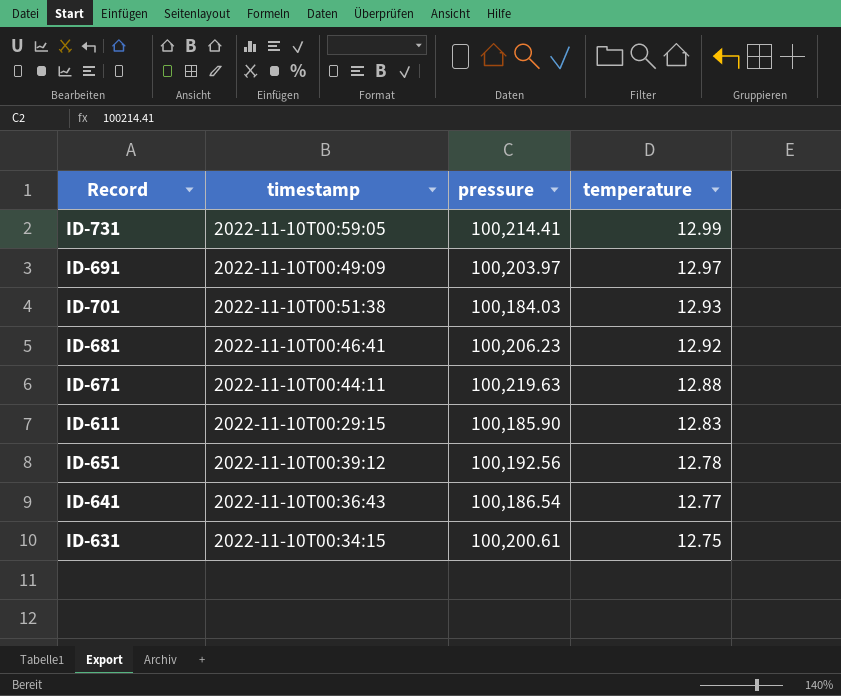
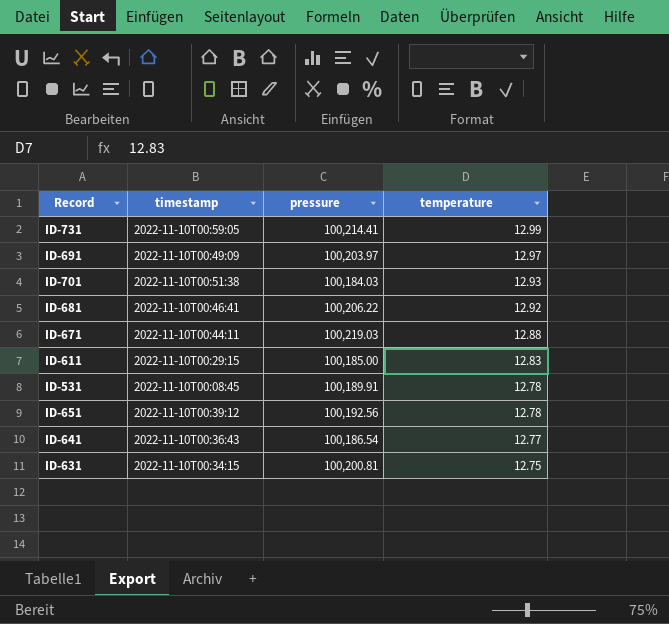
ID-681 | pressure: 100,206.23 -> 100,206.22
ID-671 | pressure: 100,219.63 -> 100,219.03
ID-611 | pressure: 100,185.90 -> 100,185.00
row ID-531: none -> 2022-11-10T00:08:45 | 100,189.91 | 12.78
ID-631 | pressure: 100,200.61 -> 100,200.81

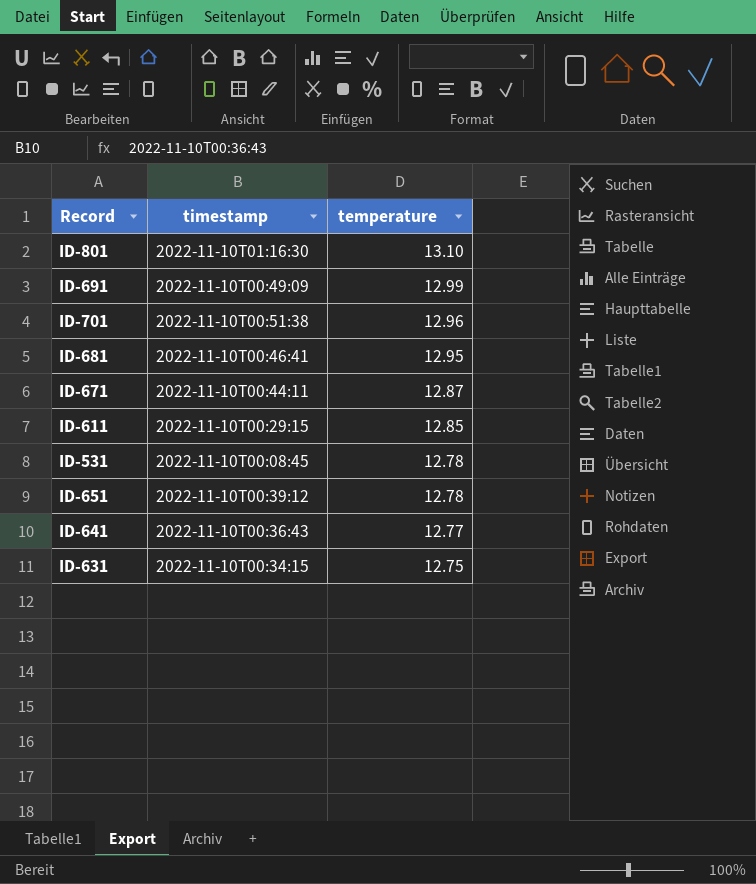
column pressure | position: 3 -> none
row ID-731: 2022-11-10T00:59:05 | 100,214.41 | 12.99 -> none
row ID-801: none -> 2022-11-10T01:16:30 | 13.10
ID-691 | temperature: 12.97 -> 12.99
ID-701 | temperature: 12.93 -> 12.96
ID-681 | temperature: 12.92 -> 12.95
ID-671 | temperature: 12.88 -> 12.87
ID-611 | temperature: 12.83 -> 12.85

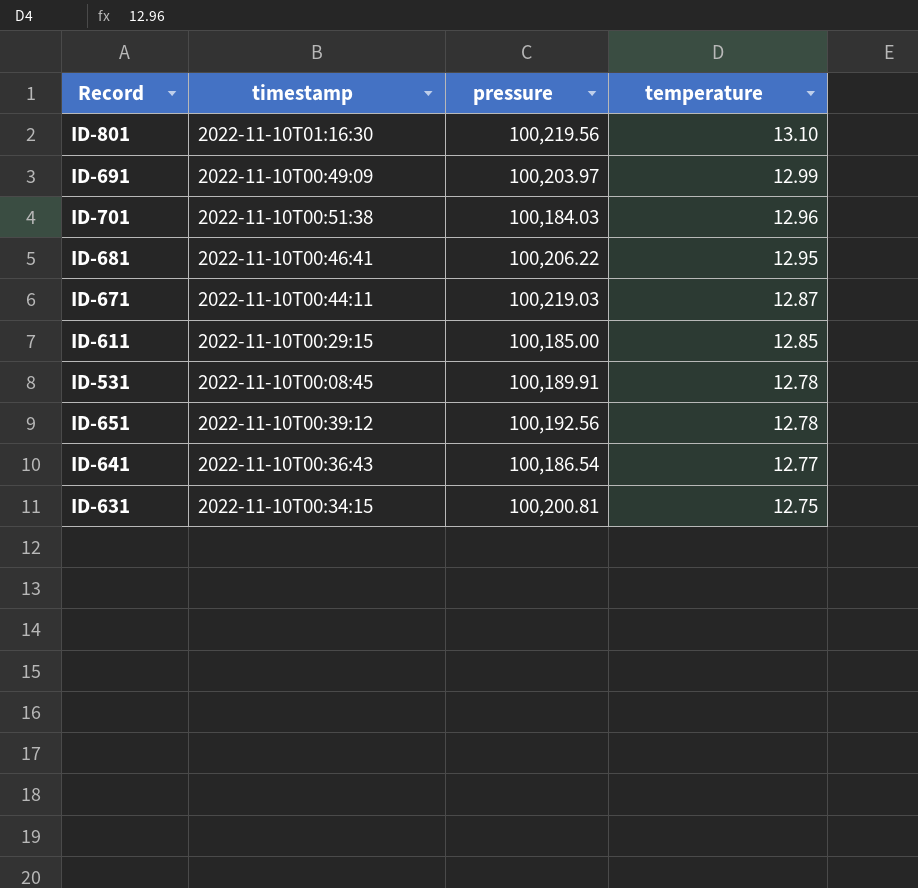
column pressure | position: none -> 3

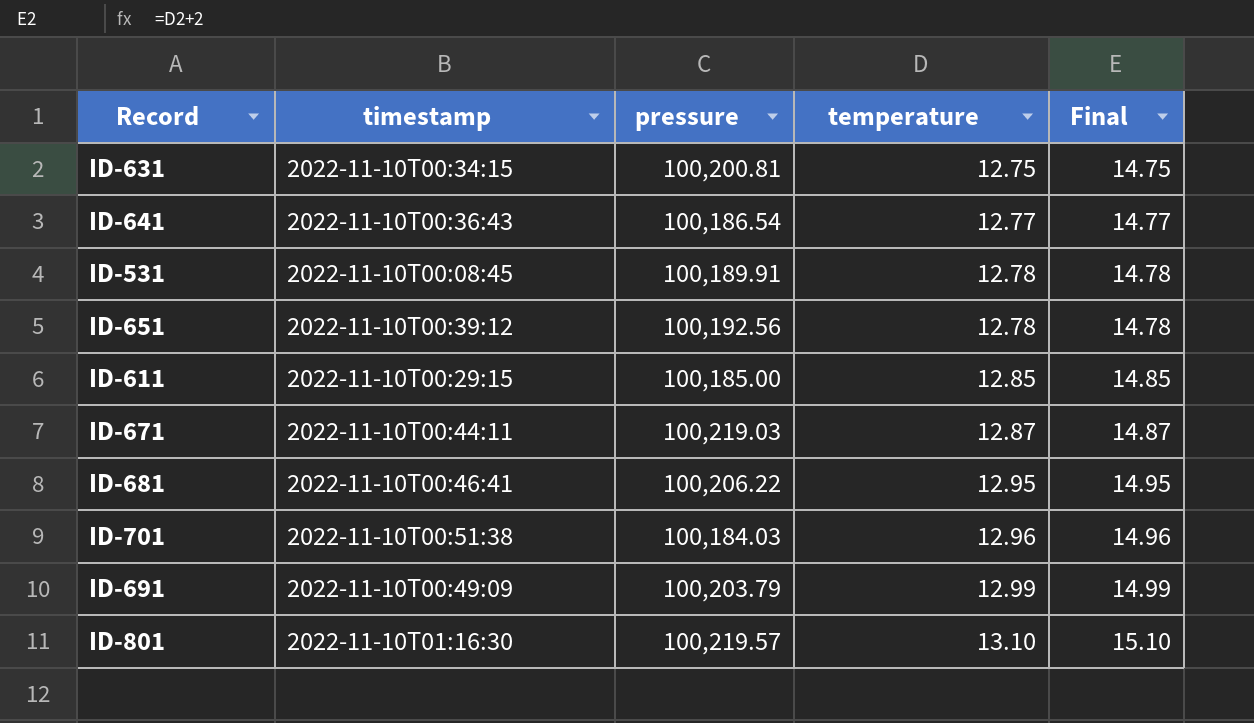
row order: temperature descending -> temperature ascending
column Final | formula: none -> [temperature] + 2
ID-691 | pressure: 100,203.97 -> 100,203.79
ID-801 | pressure: 100,219.56 -> 100,219.57

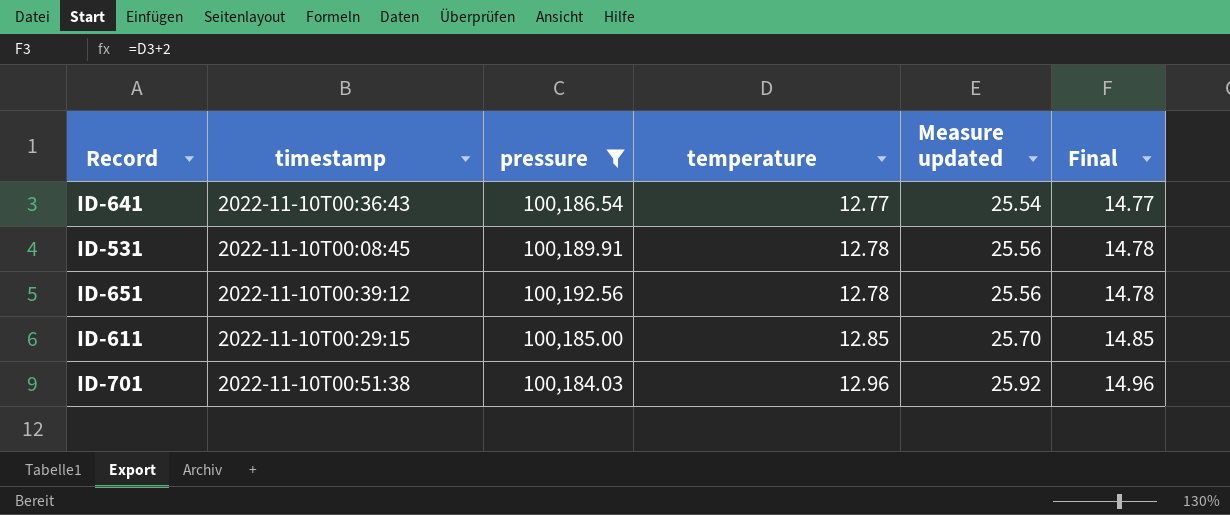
filter: none -> pressure <= 100,192.56
column Measure updated | formula: none -> [temperature] * 2

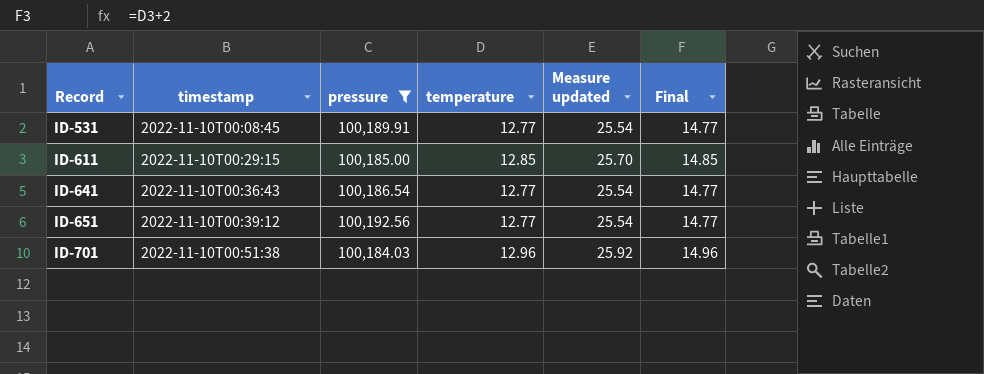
row order: temperature ascending -> Record ascending
ID-531 | temperature: 12.78 -> 12.77
ID-531 | Measure updated: 25.56 -> 25.54
ID-531 | Final: 14.78 -> 14.77
ID-651 | temperature: 12.78 -> 12.77
ID-651 | Measure updated: 25.56 -> 25.54
ID-651 | Final: 14.78 -> 14.77

